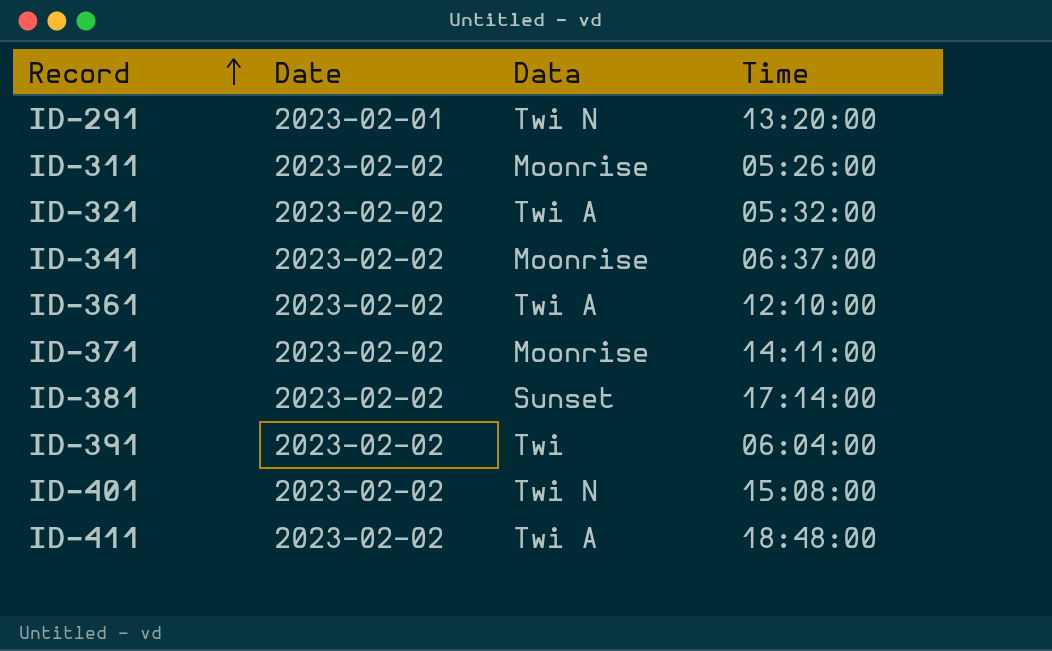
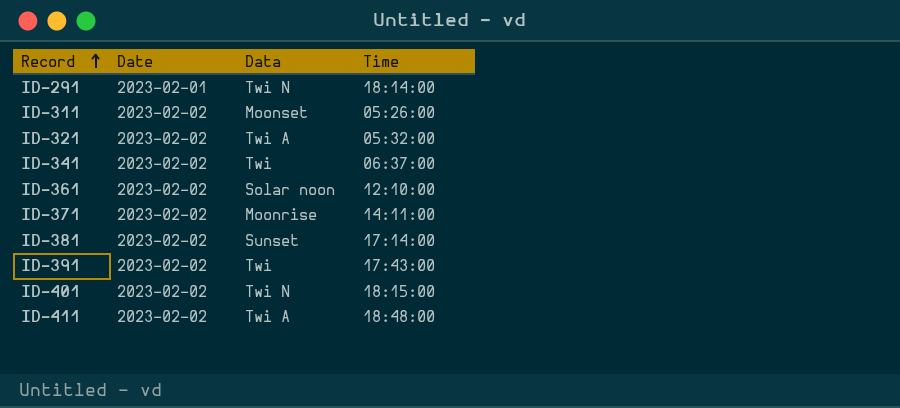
ID-291 | Time: 13:20:00 -> 18:14:00
ID-311 | Data: Moonrise -> Moonset
ID-341 | Data: Moonrise -> Twi
ID-361 | Data: Twi A -> Solar noon
ID-391 | Time: 06:04:00 -> 17:43:00
ID-401 | Time: 15:08:00 -> 18:15:00

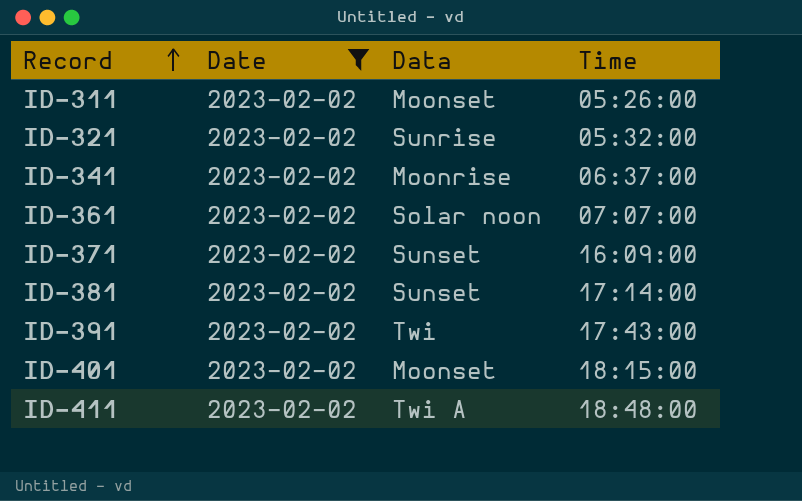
filter: none -> Date = 2023-02-02
ID-321 | Data: Twi A -> Sunrise
ID-341 | Data: Twi -> Moonrise
ID-361 | Time: 12:10:00 -> 07:07:00
ID-371 | Data: Moonrise -> Sunset
ID-371 | Time: 14:11:00 -> 16:09:00
ID-401 | Data: Twi N -> Moonset

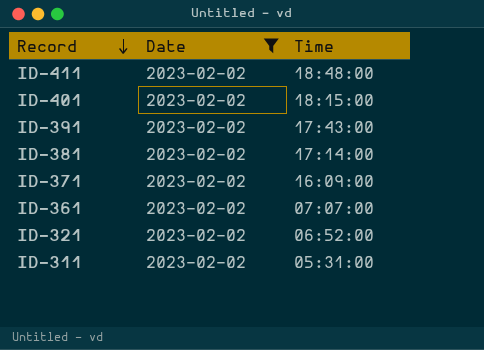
row order: Record ascending -> Record descending
column Data | position: 3 -> none
row ID-341: 2023-02-02 | Moonrise | 06:37:00 -> none
ID-321 | Time: 05:32:00 -> 06:52:00
ID-311 | Time: 05:26:00 -> 05:31:00

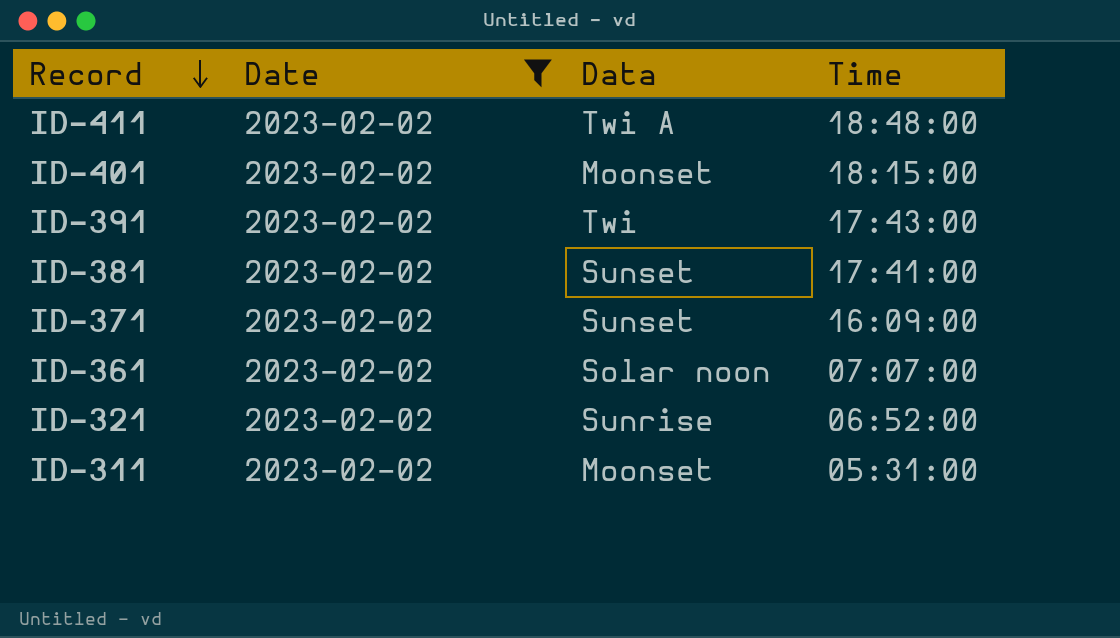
column Data | position: none -> 3
ID-381 | Time: 17:14:00 -> 17:41:00

